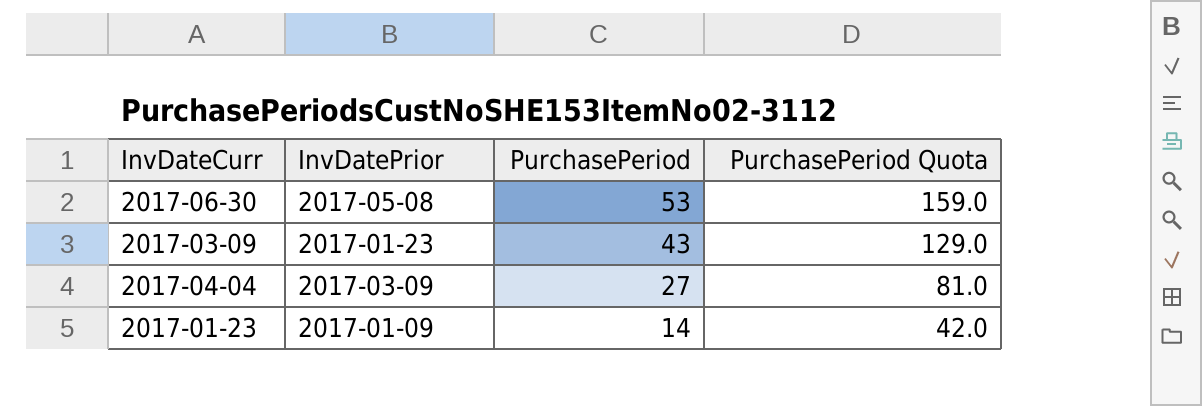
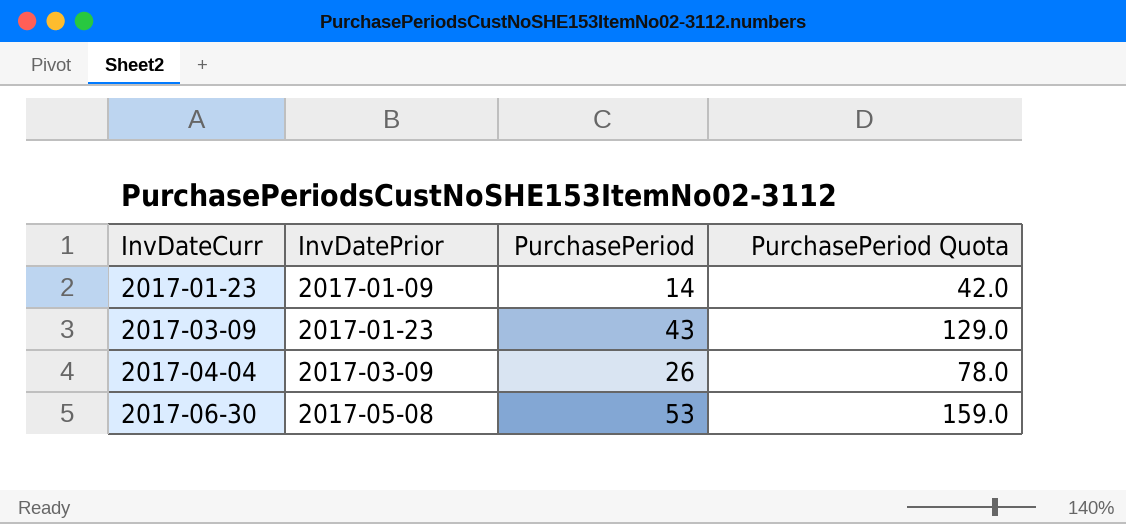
row order: PurchasePeriod descending -> InvDateCurr ascending
2017-04-04 | PurchasePeriod: 27 -> 26
2017-04-04 | PurchasePeriod Quota: 81.0 -> 78.0

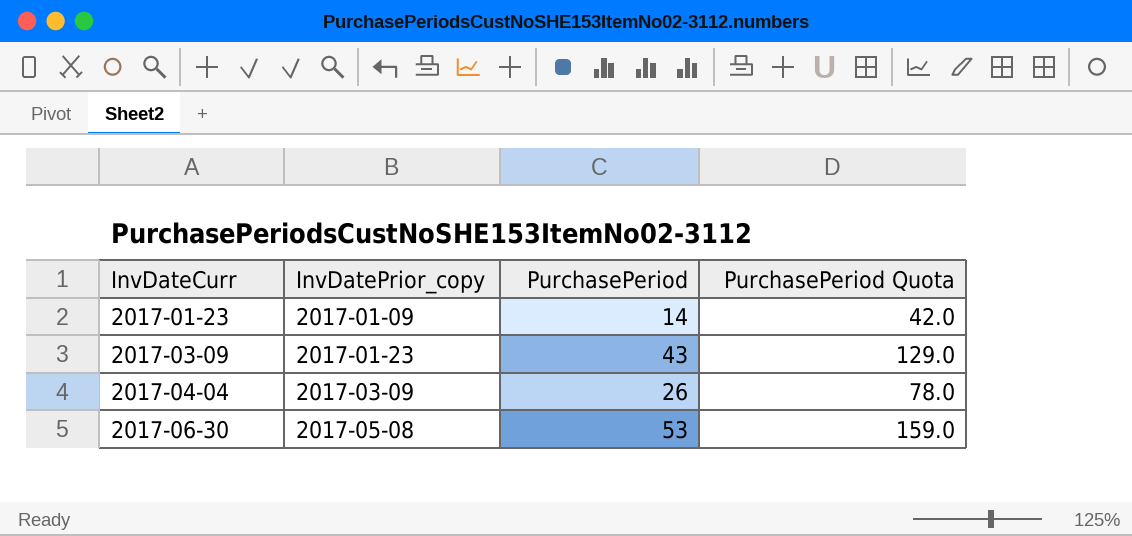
column name: InvDatePrior -> InvDatePrior_copy

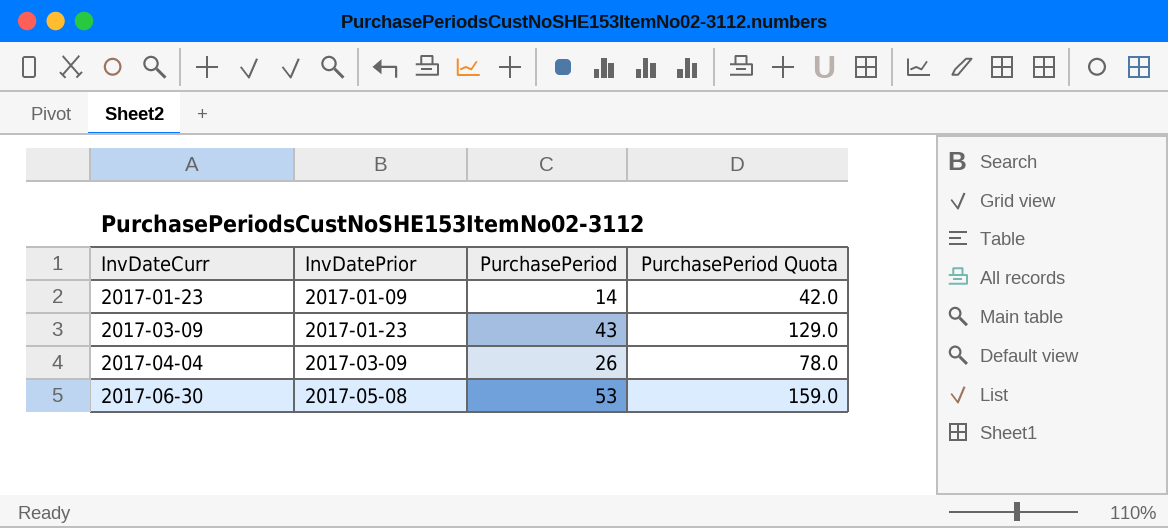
column name: InvDatePrior_copy -> InvDatePrior

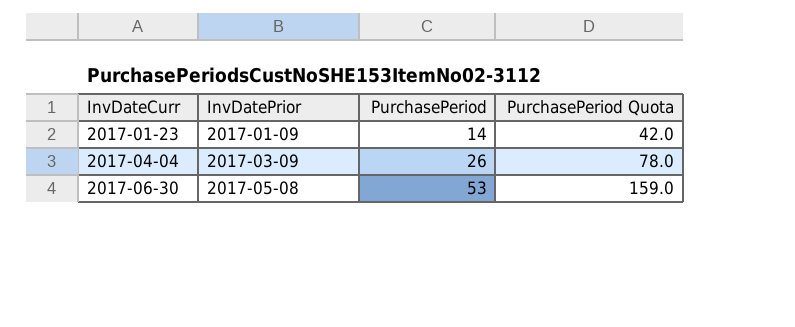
row 2017-03-09: 2017-01-23 | 43 | 129.0 -> none

